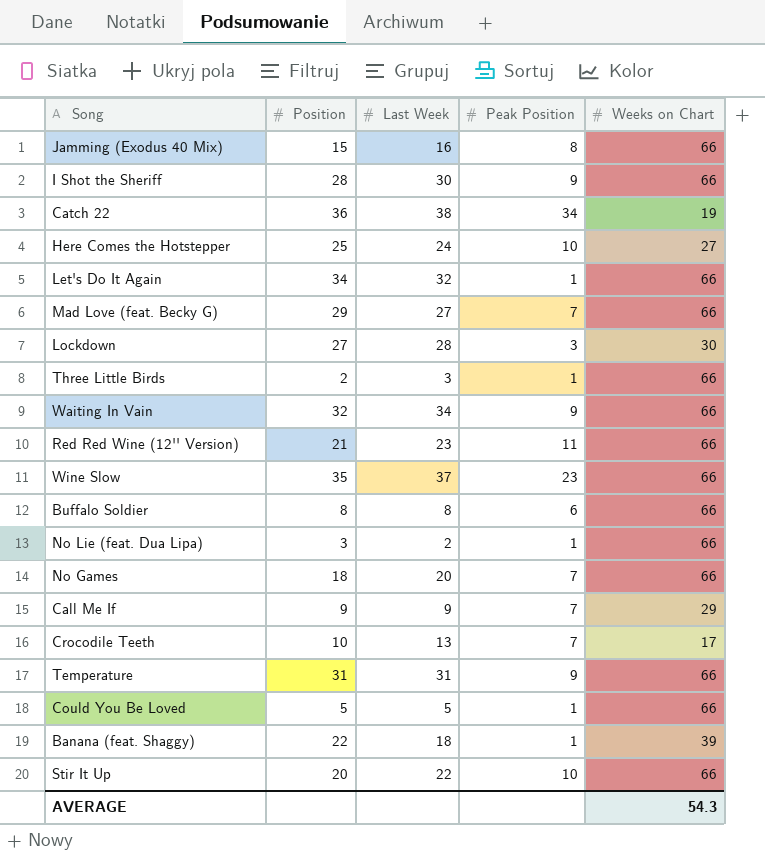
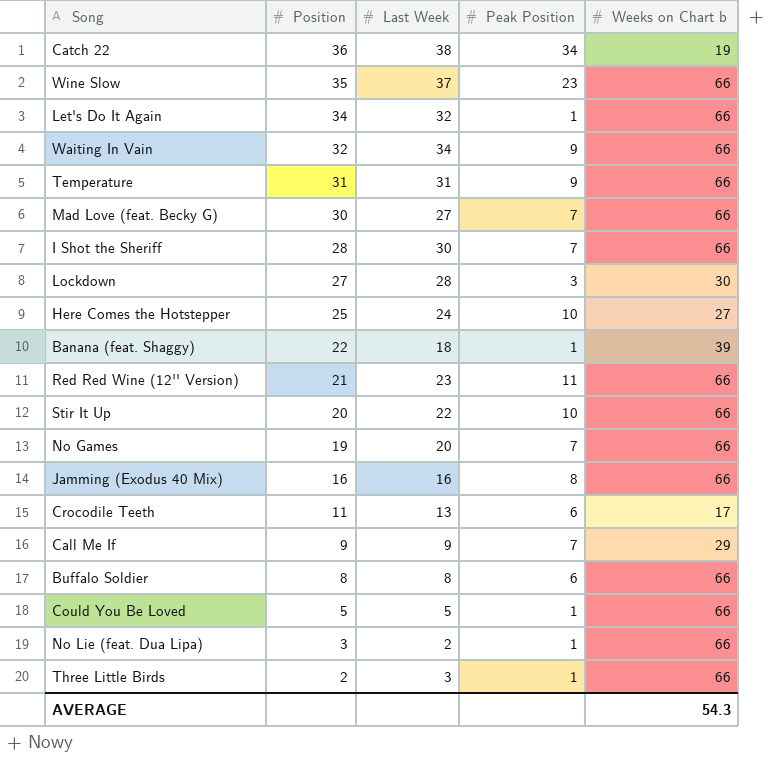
row order: none -> Position descending
column name: Weeks on Chart -> Weeks on Chart b
Mad Love (feat. Becky G) | Position: 29 -> 30
I Shot the Sheriff | Peak Position: 9 -> 7
No Games | Position: 18 -> 19
Jamming (Exodus 40 Mix) | Position: 15 -> 16
Crocodile Teeth | Position: 10 -> 11
Crocodile Teeth | Peak Position: 7 -> 6

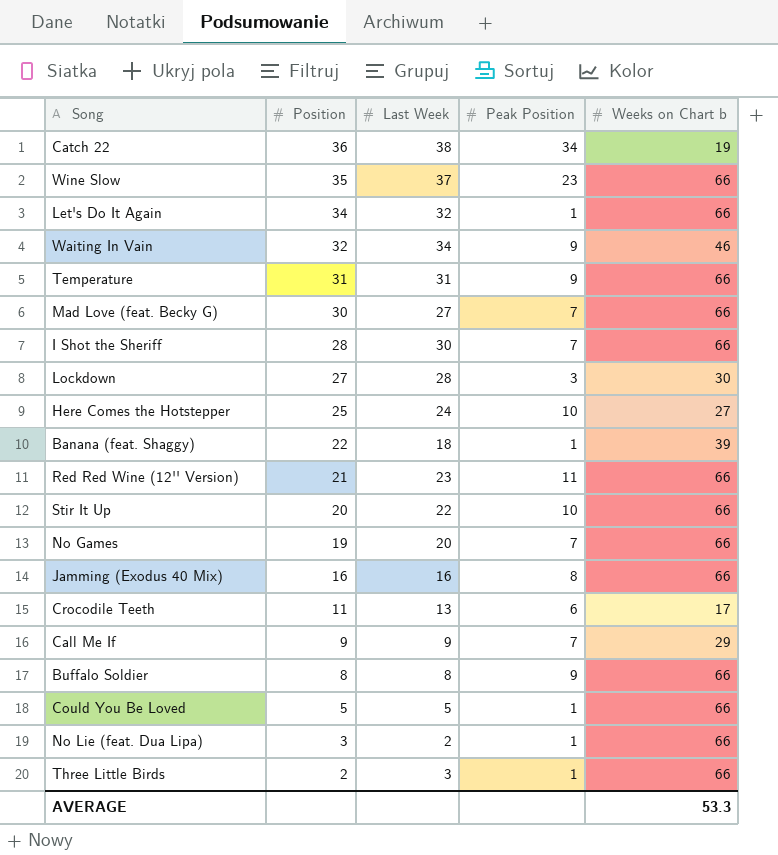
Waiting In Vain | Weeks on Chart b: 66 -> 46
Buffalo Soldier | Peak Position: 6 -> 9
AVERAGE | Weeks on Chart b: 54.3 -> 53.3

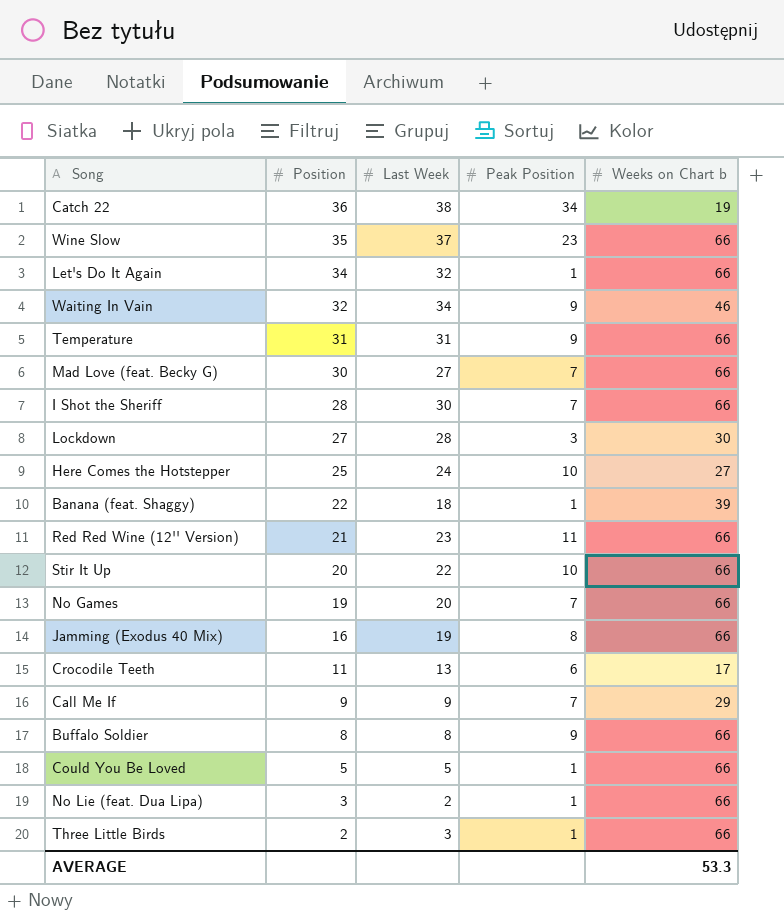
Jamming (Exodus 40 Mix) | Last Week: 16 -> 19

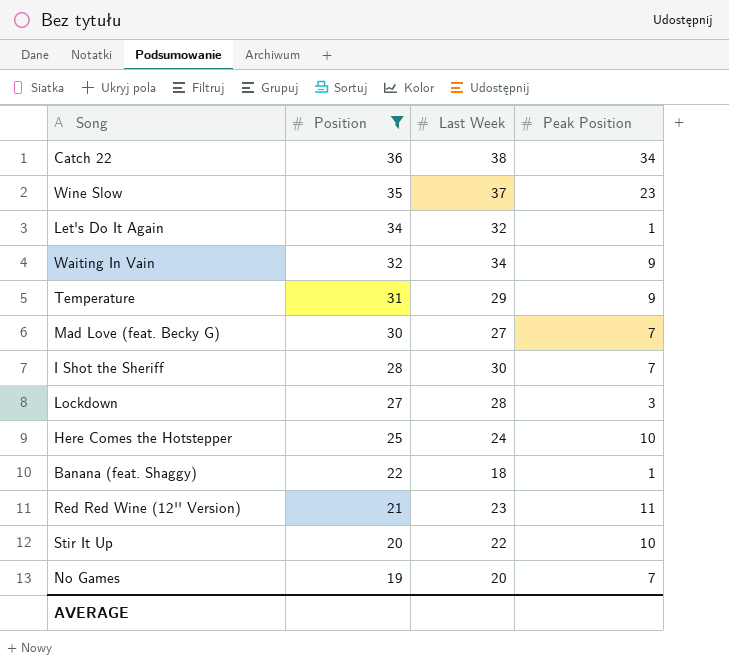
filter: none -> Position >= 19
column Weeks on Chart b | position: 5 -> none
Temperature | Last Week: 31 -> 29

